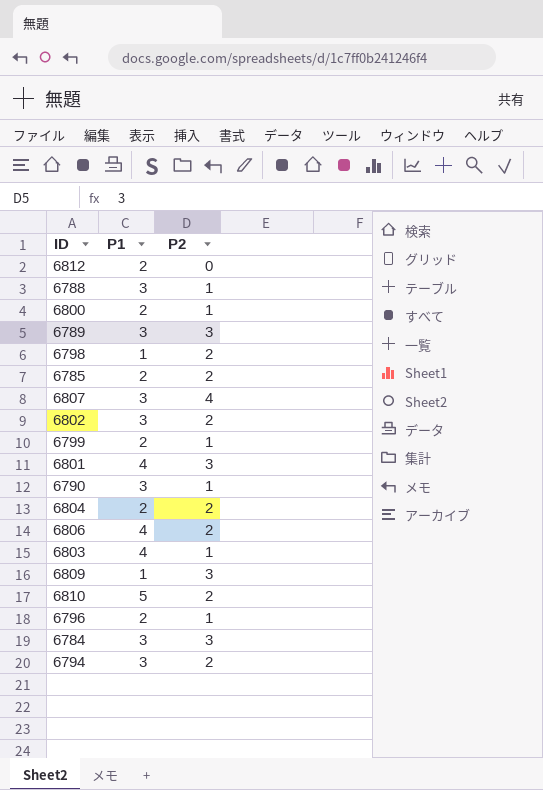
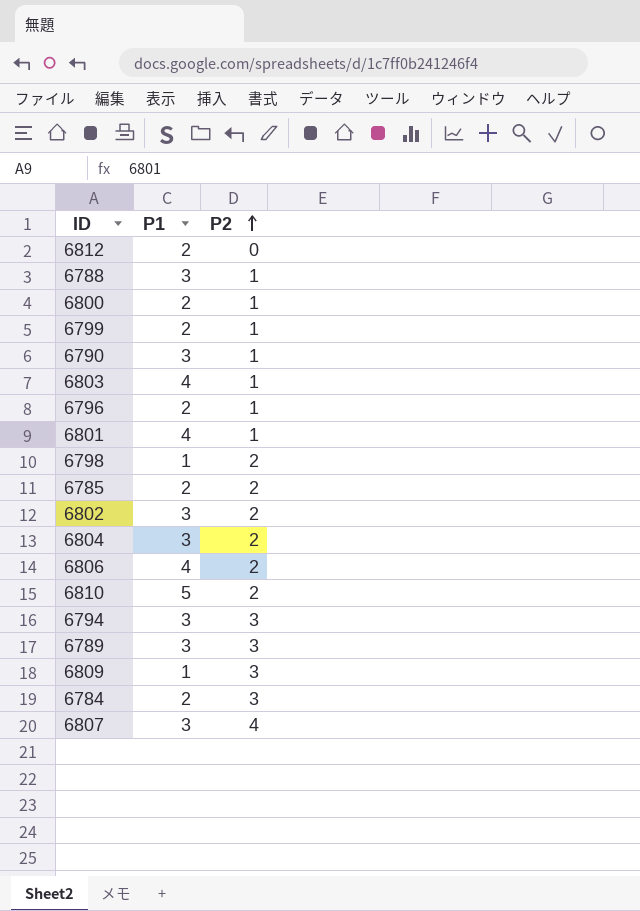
row order: none -> P2 ascending
6801 | P2: 3 -> 1
6804 | P1: 2 -> 3
6794 | P2: 2 -> 3
6784 | P1: 3 -> 2

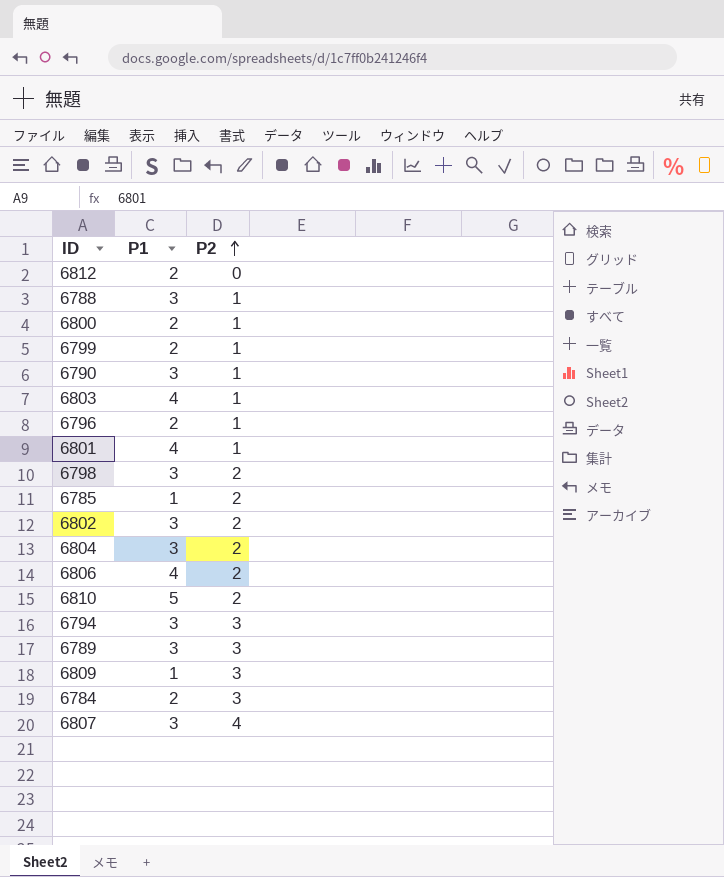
6798 | P1: 1 -> 3
6785 | P1: 2 -> 1

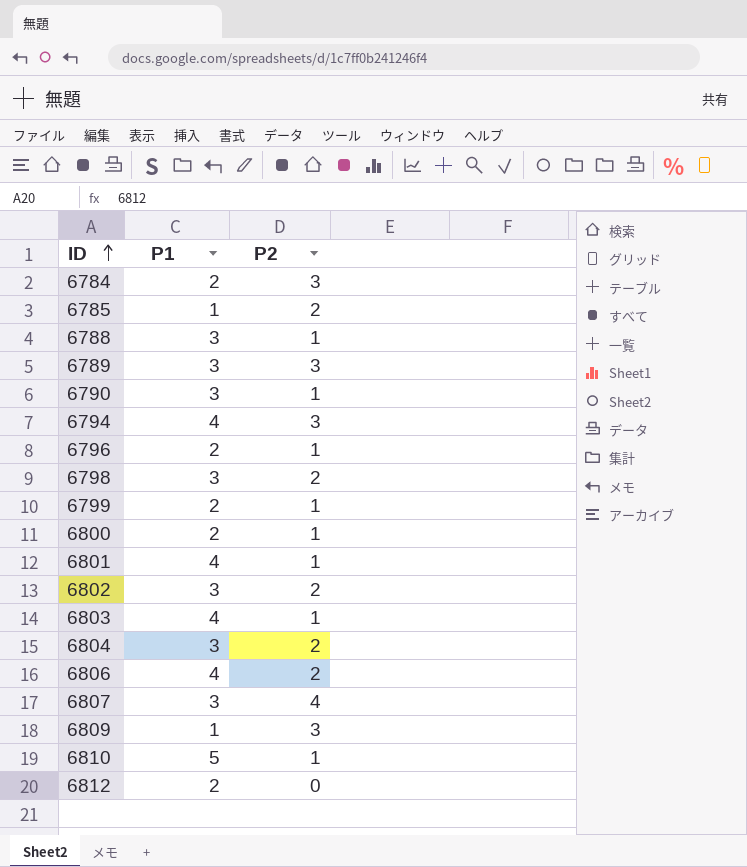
row order: P2 ascending -> ID ascending
6794 | P1: 3 -> 4
6810 | P2: 2 -> 1

